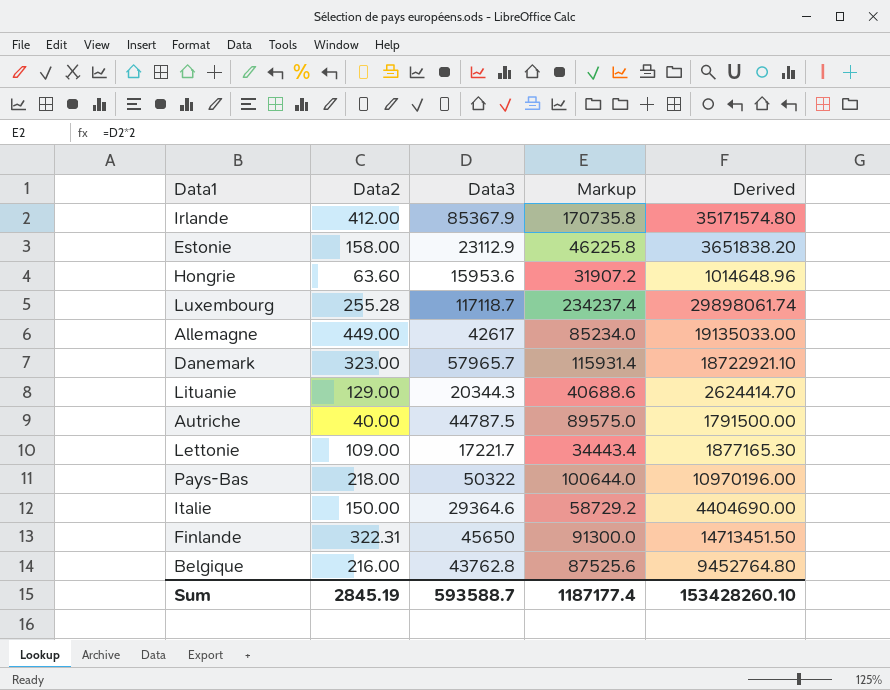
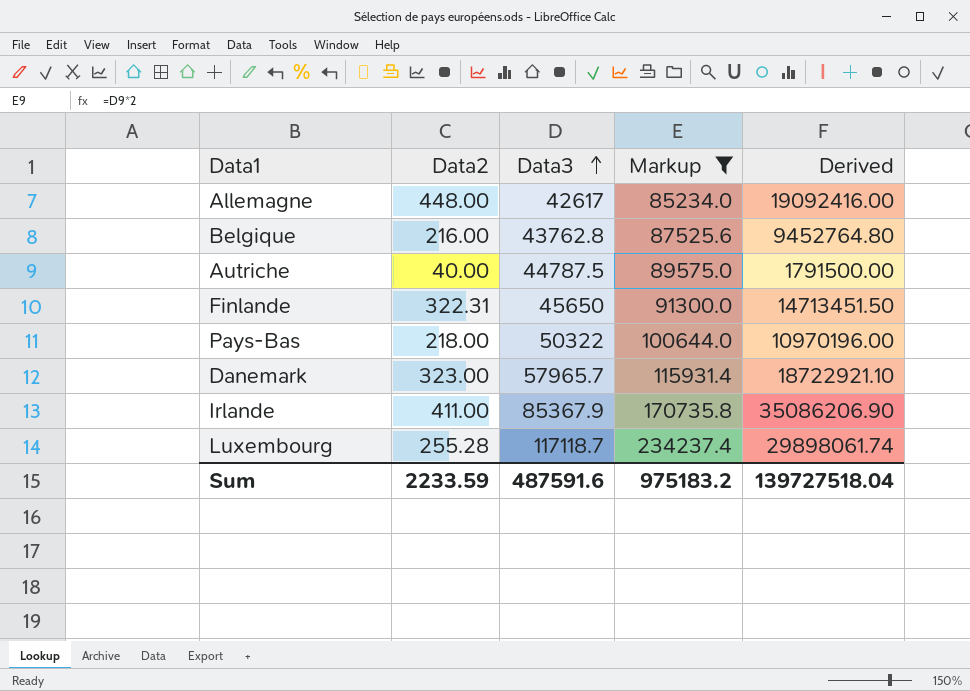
filter: none -> Markup >= 85234.0
row order: none -> Data3 ascending
Allemagne | Data2: 449.00 -> 448.00
Allemagne | Derived: 19135033.00 -> 19092416.00
Irlande | Data2: 412.00 -> 411.00
Irlande | Derived: 35171574.80 -> 35086206.90
Sum | Data2: 2845.19 -> 2233.59
Sum | Data3: 593588.7 -> 487591.6
Sum | Markup: 1187177.4 -> 975183.2
Sum | Derived: 153428260.10 -> 139727518.04

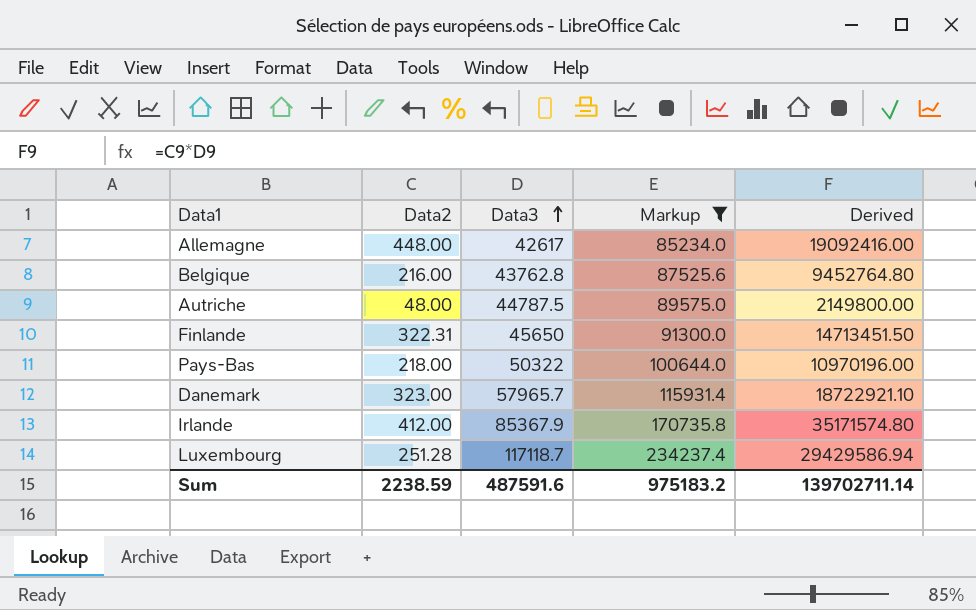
Autriche | Data2: 40.00 -> 48.00
Autriche | Derived: 1791500.00 -> 2149800.00
Irlande | Data2: 411.00 -> 412.00
Irlande | Derived: 35086206.90 -> 35171574.80
Luxembourg | Data2: 255.28 -> 251.28
Luxembourg | Derived: 29898061.74 -> 29429586.94
Sum | Data2: 2233.59 -> 2238.59
Sum | Derived: 139727518.04 -> 139702711.14

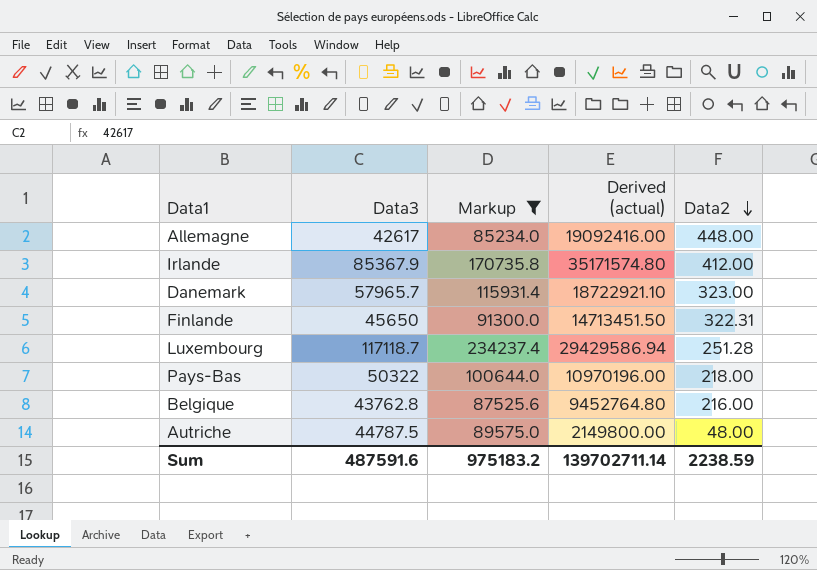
row order: Data3 ascending -> Data2 descending
column name: Derived -> Derived (actual)
column Data2 | position: 2 -> 5

